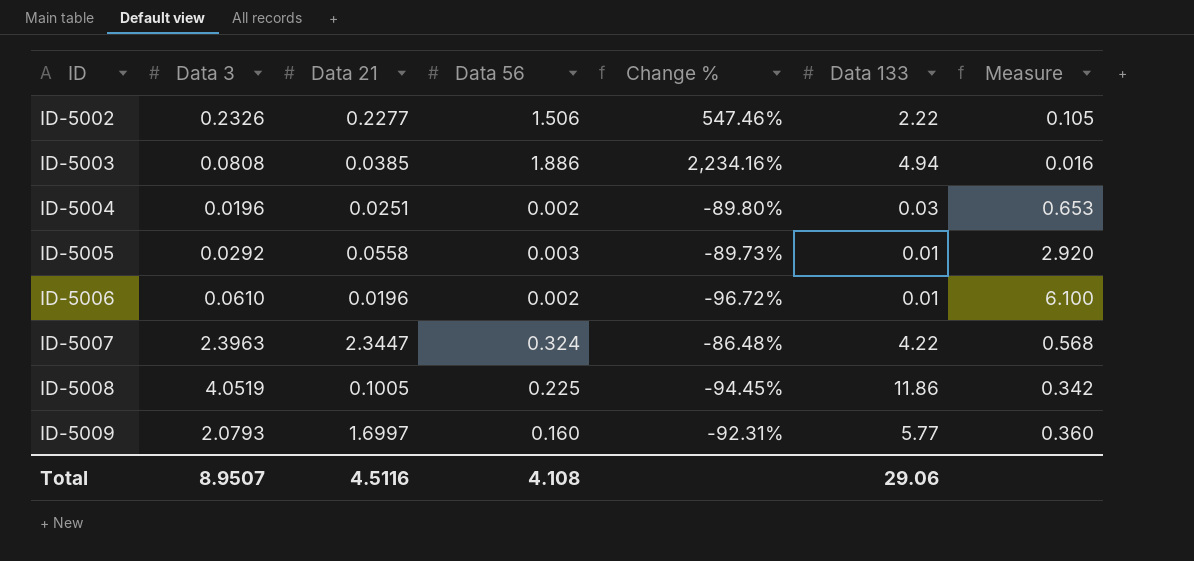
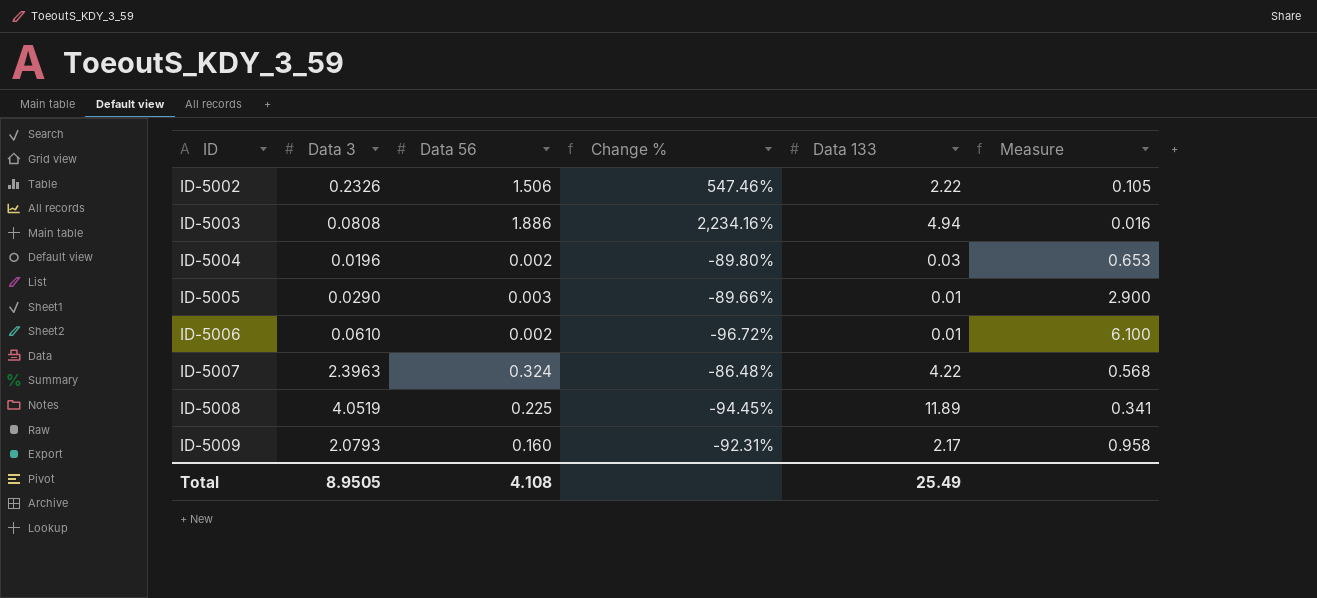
column Data 21 | position: 3 -> none
ID-5005 | Data 3: 0.0292 -> 0.0290
ID-5005 | Change %: -89.73% -> -89.66%
ID-5005 | Measure: 2.920 -> 2.900
ID-5008 | Data 133: 11.86 -> 11.89
ID-5008 | Measure: 0.342 -> 0.341
ID-5009 | Data 133: 5.77 -> 2.17
ID-5009 | Measure: 0.360 -> 0.958
Total | Data 3: 8.9507 -> 8.9505
Total | Data 133: 29.06 -> 25.49

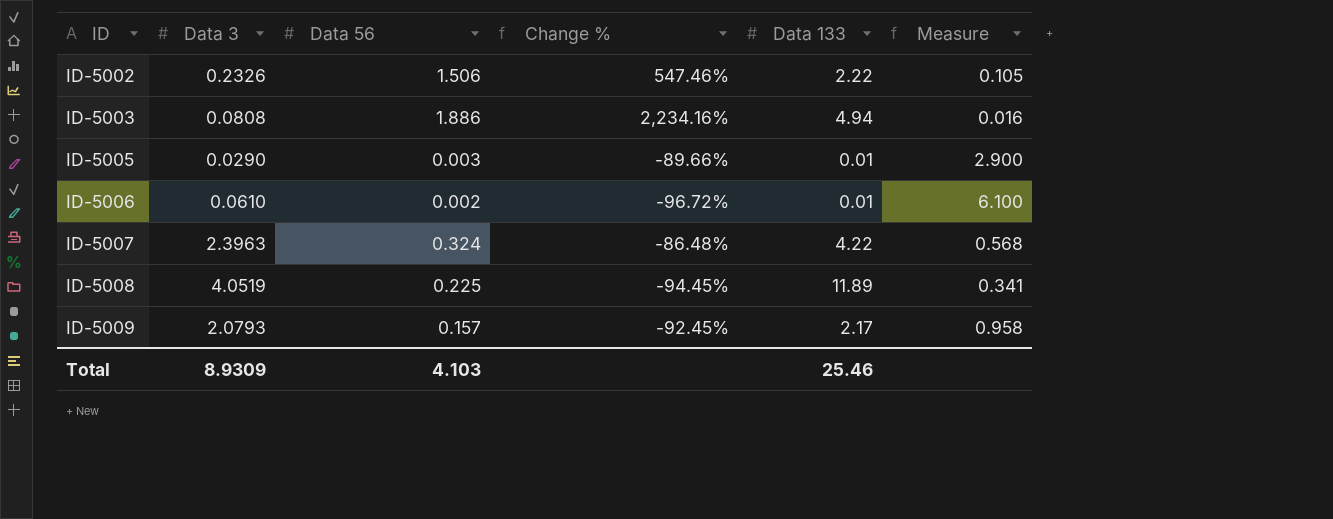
row ID-5004: 0.0196 | 0.002 | -89.80% | 0.03 | 0.653 -> none
ID-5009 | Data 56: 0.160 -> 0.157
ID-5009 | Change %: -92.31% -> -92.45%
Total | Data 3: 8.9505 -> 8.9309
Total | Data 56: 4.108 -> 4.103
Total | Data 133: 25.49 -> 25.46

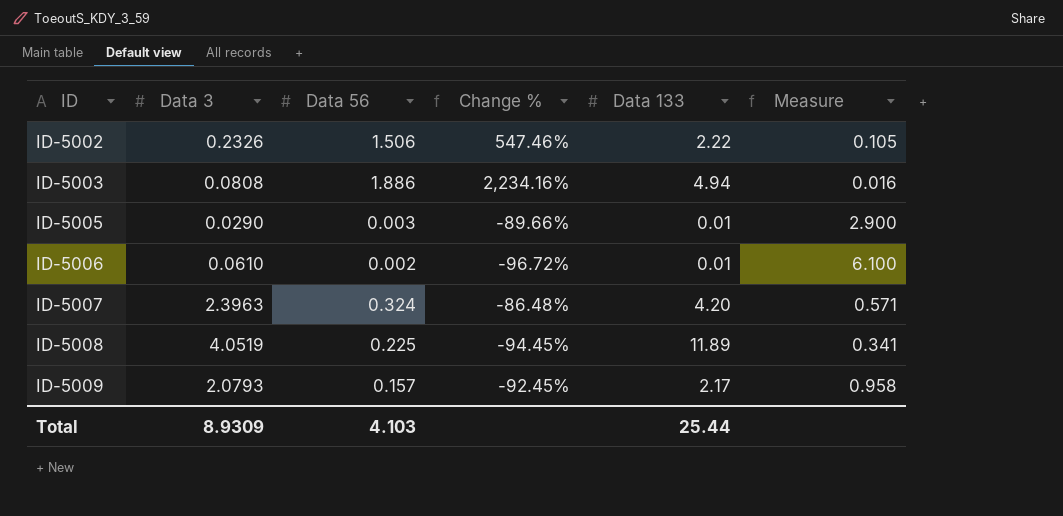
ID-5007 | Data 133: 4.22 -> 4.20
ID-5007 | Measure: 0.568 -> 0.571
Total | Data 133: 25.46 -> 25.44

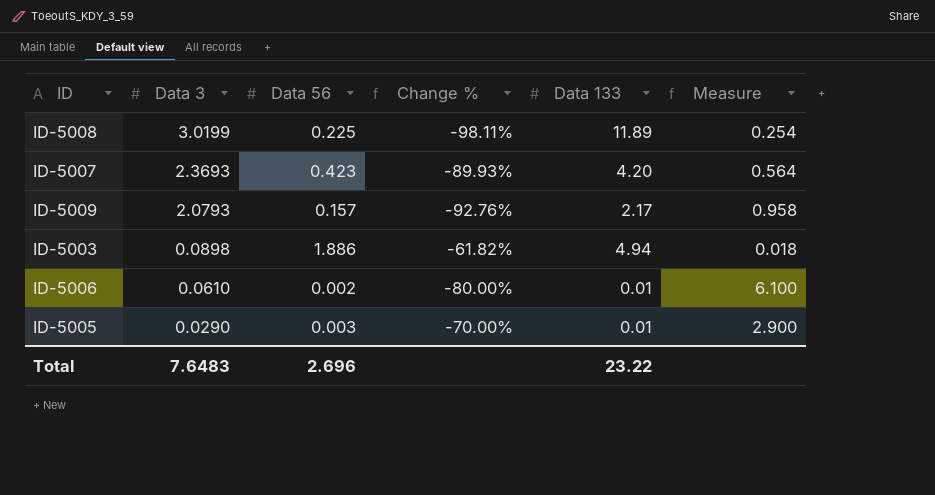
row order: ID ascending -> Data 3 descending
column Change % | formula: ([Data 56] - [Data 3]) / [Data 3] -> ([Data 56] - [Data 133]) / [Data 133]
row ID-5002: 0.2326 | 1.506 | 547.46% | 2.22 | 0.105 -> none
ID-5008 | Data 3: 4.0519 -> 3.0199
ID-5008 | Measure: 0.341 -> 0.254
ID-5007 | Data 3: 2.3963 -> 2.3693
ID-5007 | Data 56: 0.324 -> 0.423
ID-5007 | Measure: 0.571 -> 0.564
ID-5003 | Data 3: 0.0808 -> 0.0898
ID-5003 | Measure: 0.016 -> 0.018
Total | Data 3: 8.9309 -> 7.6483
Total | Data 56: 4.103 -> 2.696
Total | Data 133: 25.44 -> 23.22

